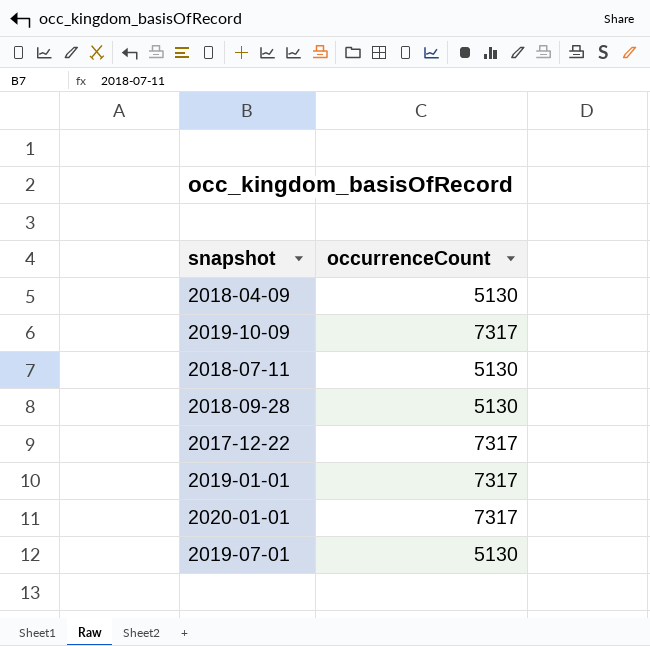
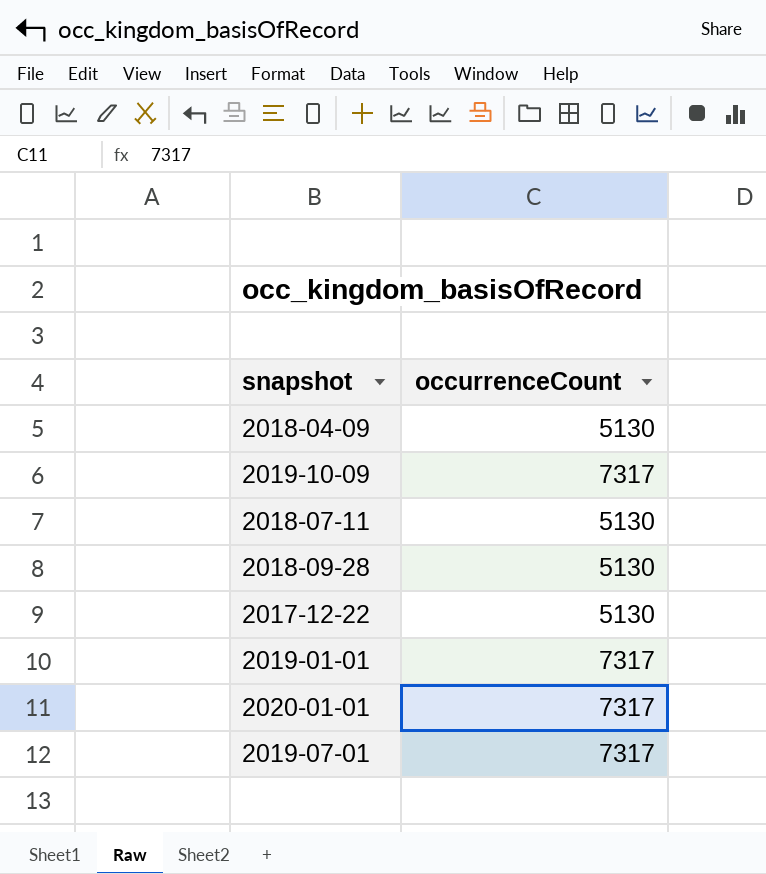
2017-12-22 | occurrenceCount: 7317 -> 5130
2019-07-01 | occurrenceCount: 5130 -> 7317

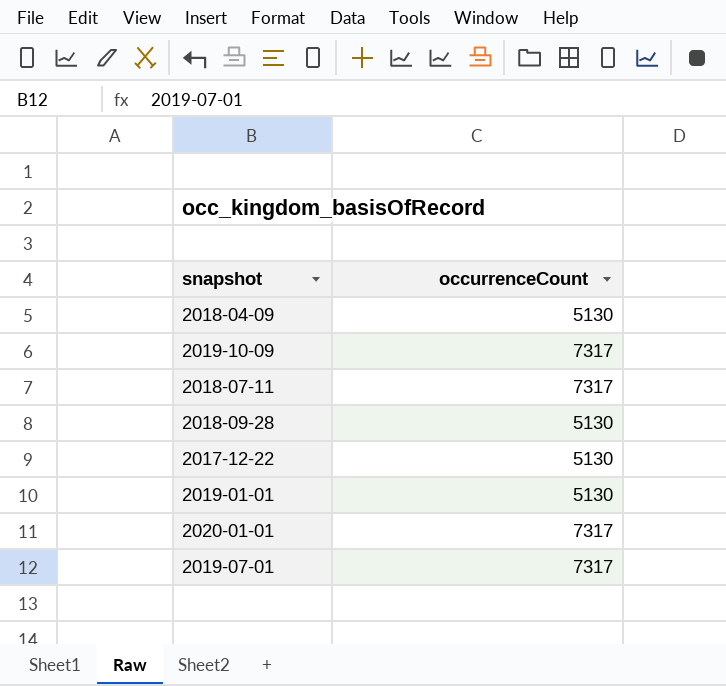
2018-07-11 | occurrenceCount: 5130 -> 7317
2019-01-01 | occurrenceCount: 7317 -> 5130

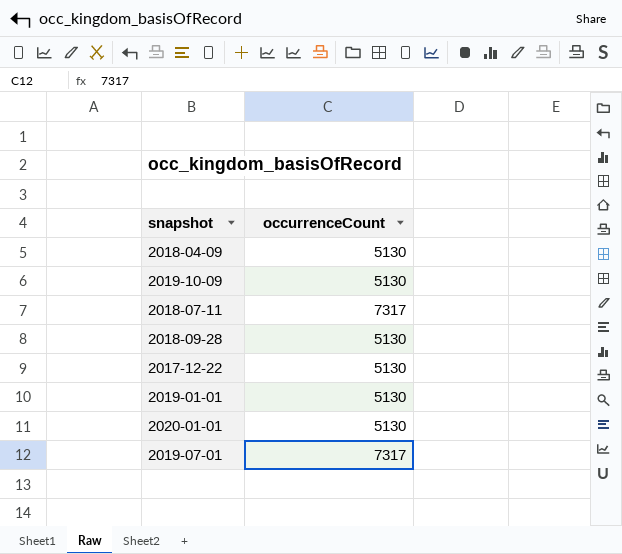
2019-10-09 | occurrenceCount: 7317 -> 5130
2020-01-01 | occurrenceCount: 7317 -> 5130

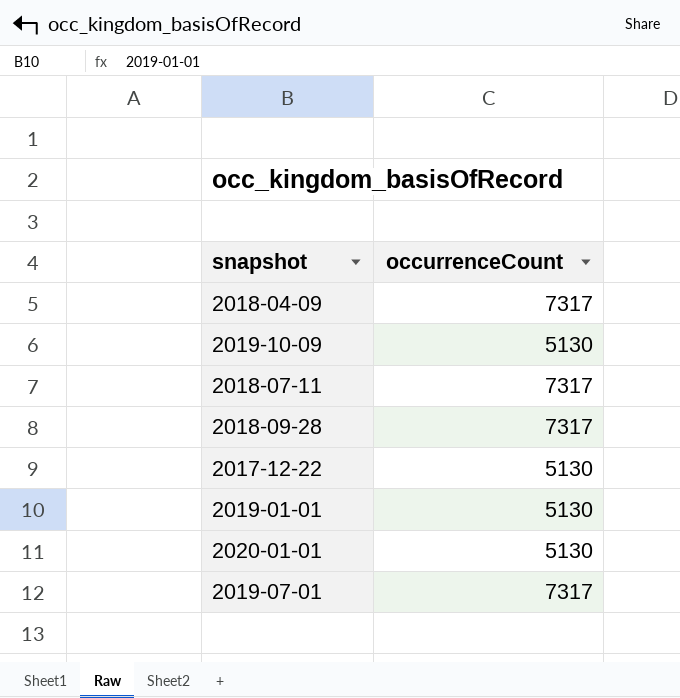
2018-04-09 | occurrenceCount: 5130 -> 7317
2018-09-28 | occurrenceCount: 5130 -> 7317

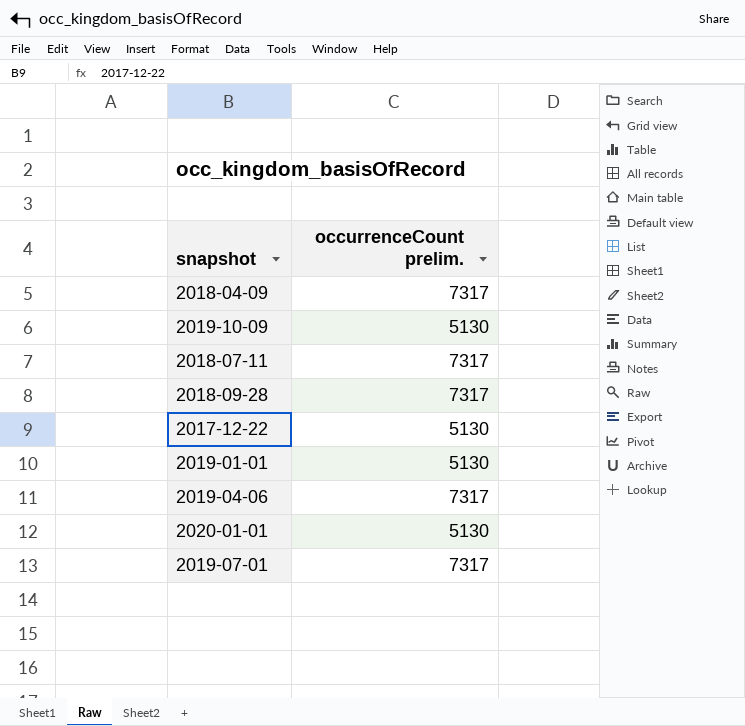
column name: occurrenceCount -> occurrenceCount prelim.
row 2019-04-06: none -> 7317

